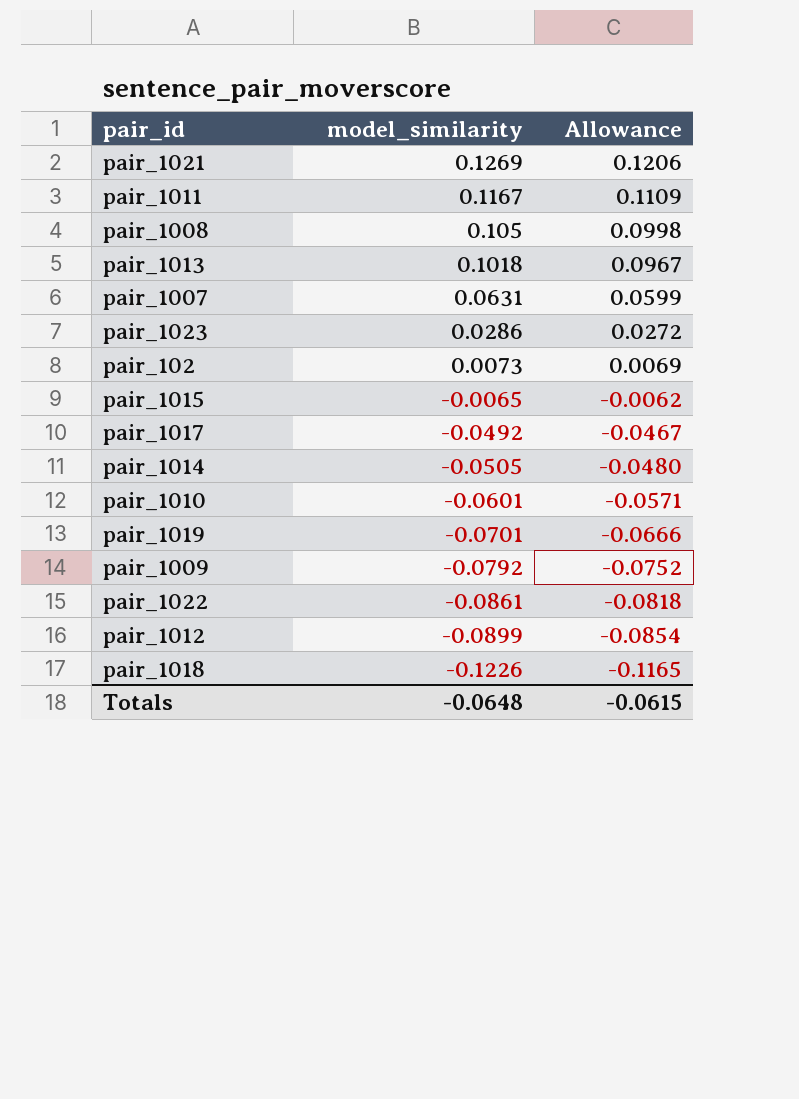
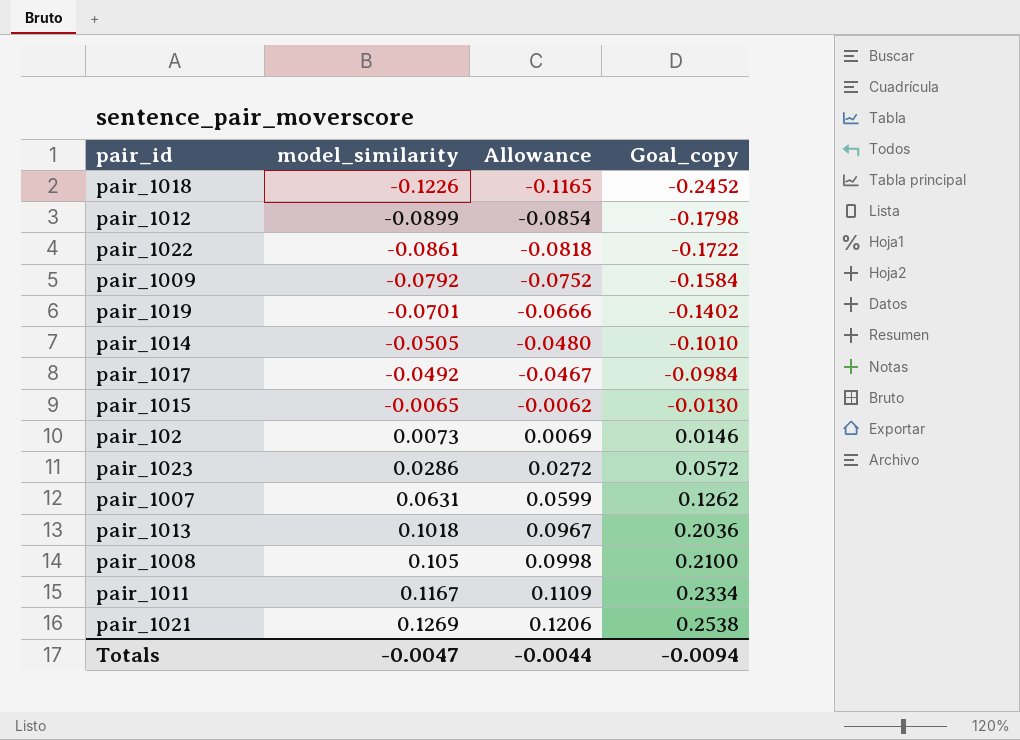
row order: model_similarity descending -> model_similarity ascending
column Goal_copy | formula: none -> [model_similarity] * 2
row pair_1010: -0.0601 | -0.0571 -> none
Totals | model_similarity: -0.0648 -> -0.0047
Totals | Allowance: -0.0615 -> -0.0044

